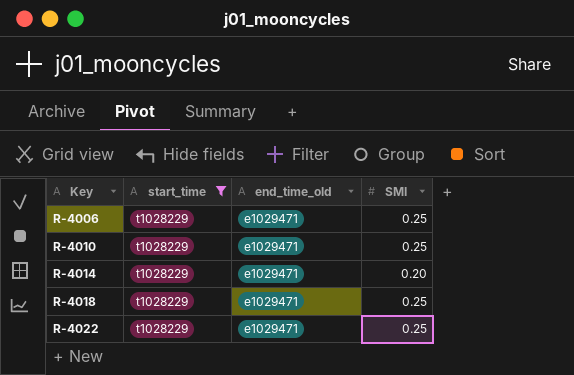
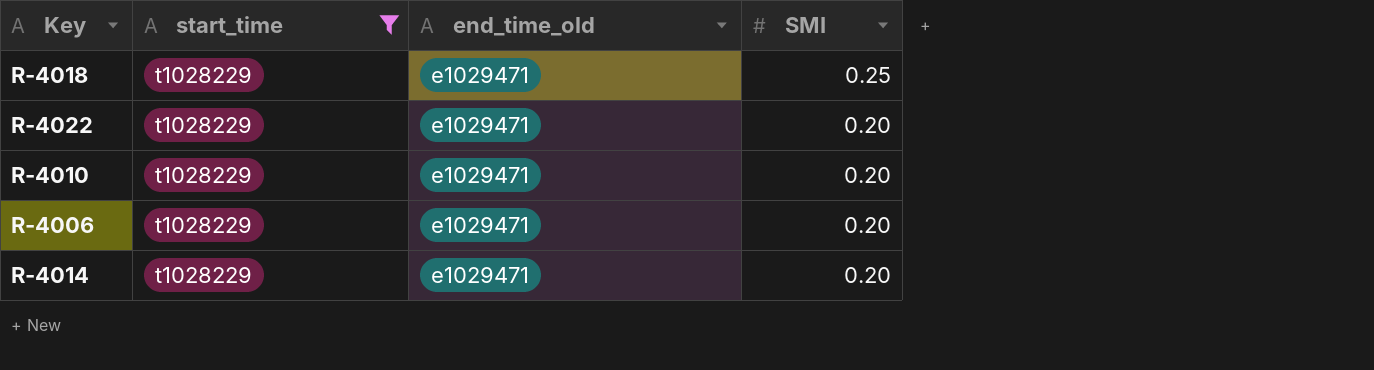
row order: Key ascending -> SMI descending
R-4022 | SMI: 0.25 -> 0.20
R-4010 | SMI: 0.25 -> 0.20
R-4006 | SMI: 0.25 -> 0.20

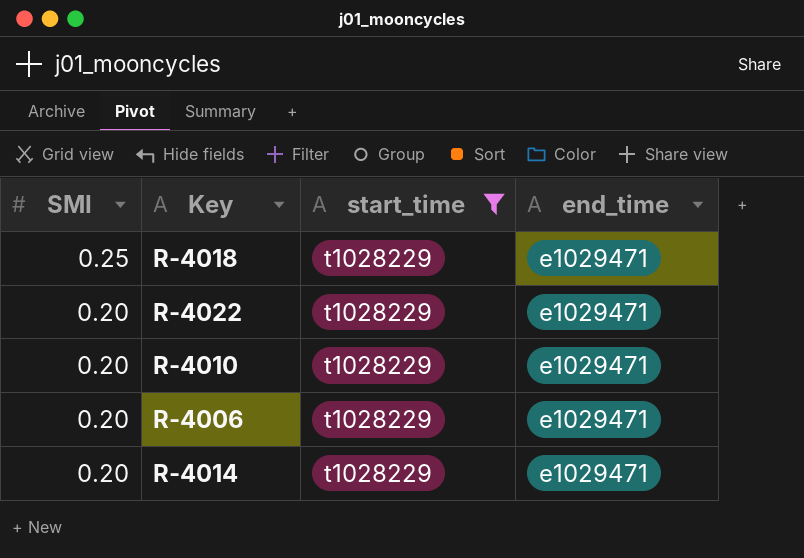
column SMI | position: 4 -> 1
column name: end_time_old -> end_time

